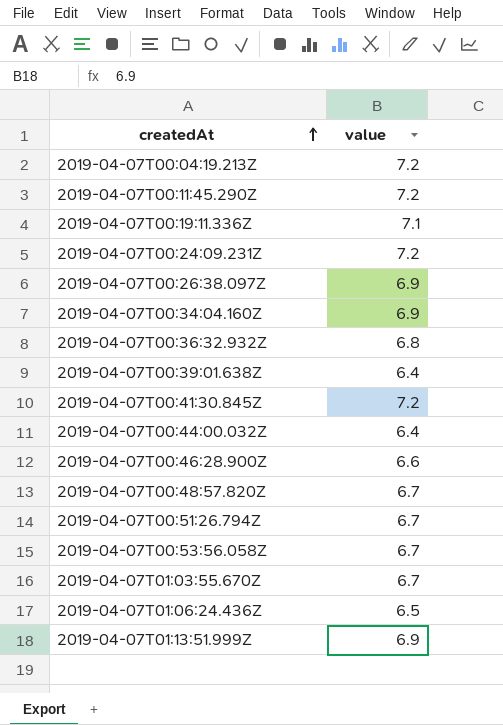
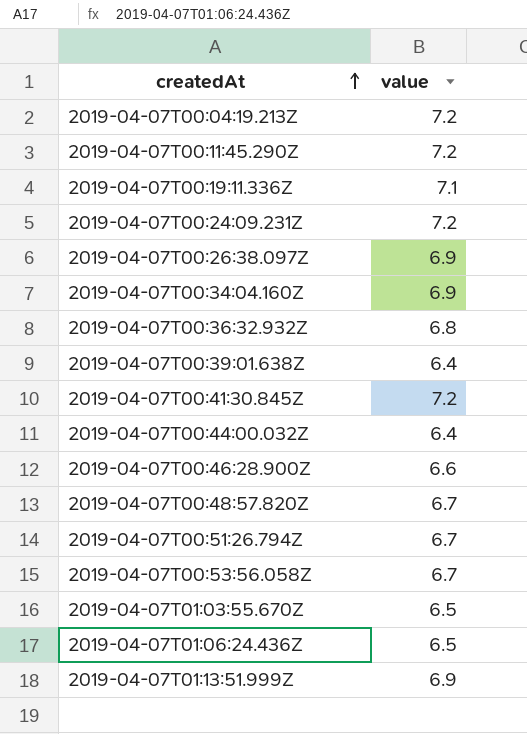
2019-04-07T01:03:55.670Z | value: 6.7 -> 6.5

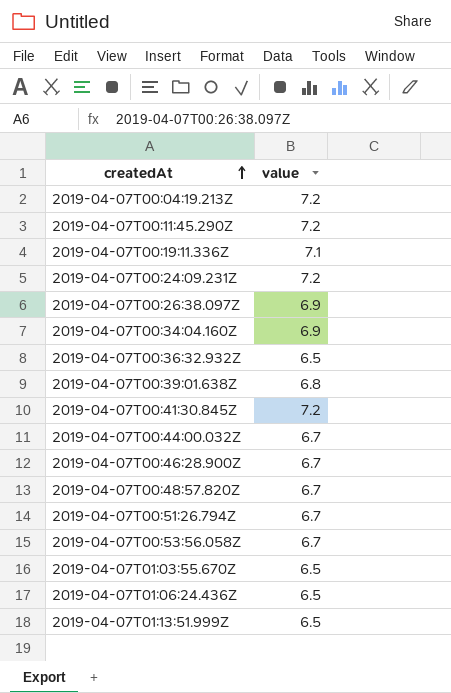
2019-04-07T00:36:32.932Z | value: 6.8 -> 6.5
2019-04-07T00:39:01.638Z | value: 6.4 -> 6.8
2019-04-07T00:44:00.032Z | value: 6.4 -> 6.7
2019-04-07T00:46:28.900Z | value: 6.6 -> 6.7
2019-04-07T01:13:51.999Z | value: 6.9 -> 6.5

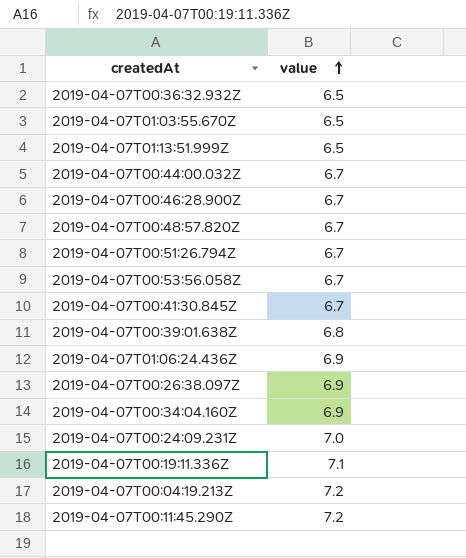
row order: createdAt ascending -> value ascending
2019-04-07T00:41:30.845Z | value: 7.2 -> 6.7
2019-04-07T01:06:24.436Z | value: 6.5 -> 6.9
2019-04-07T00:24:09.231Z | value: 7.2 -> 7.0

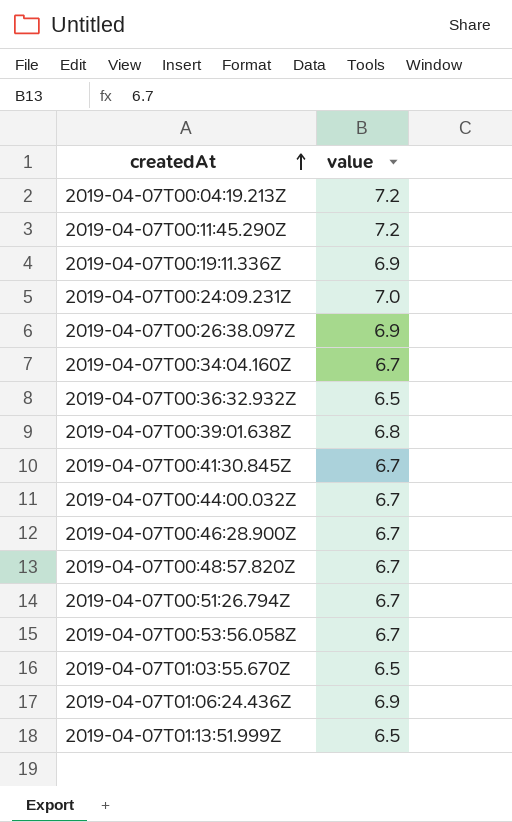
row order: value ascending -> createdAt ascending
2019-04-07T00:19:11.336Z | value: 7.1 -> 6.9
2019-04-07T00:34:04.160Z | value: 6.9 -> 6.7

